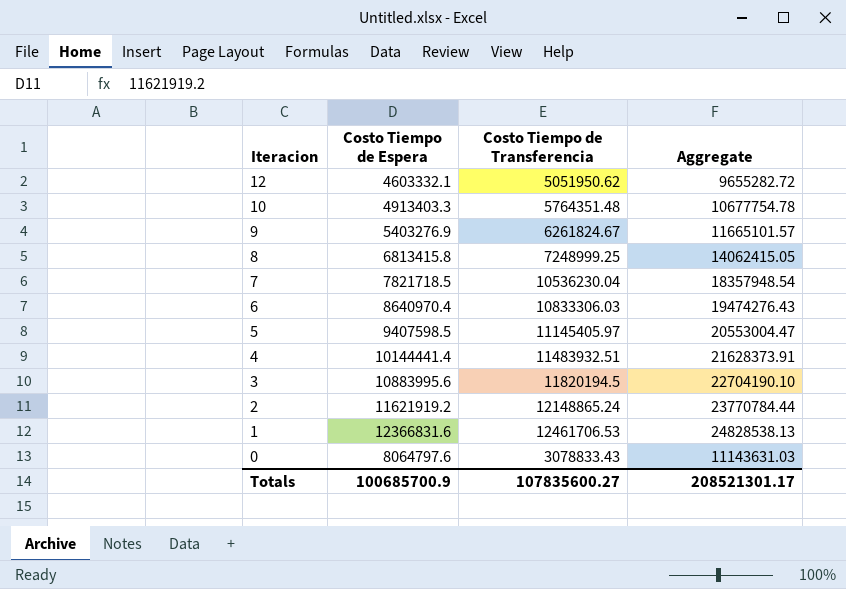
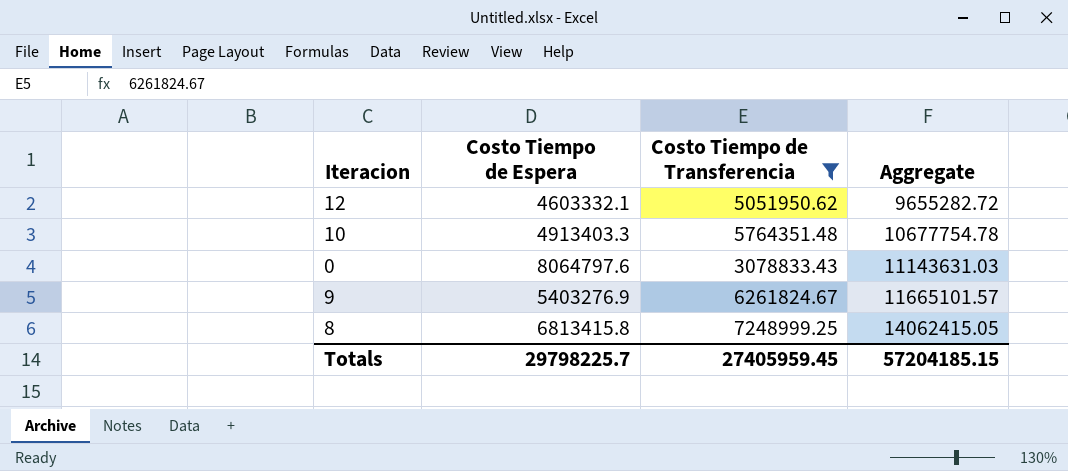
filter: none -> Costo Tiempo de Transferencia <= 7248999.25
row order: Iteracion descending -> Aggregate ascending
Totals | Costo Tiempo de Espera: 100685700.9 -> 29798225.7
Totals | Costo Tiempo de Transferencia: 107835600.27 -> 27405959.45
Totals | Aggregate: 208521301.17 -> 57204185.15

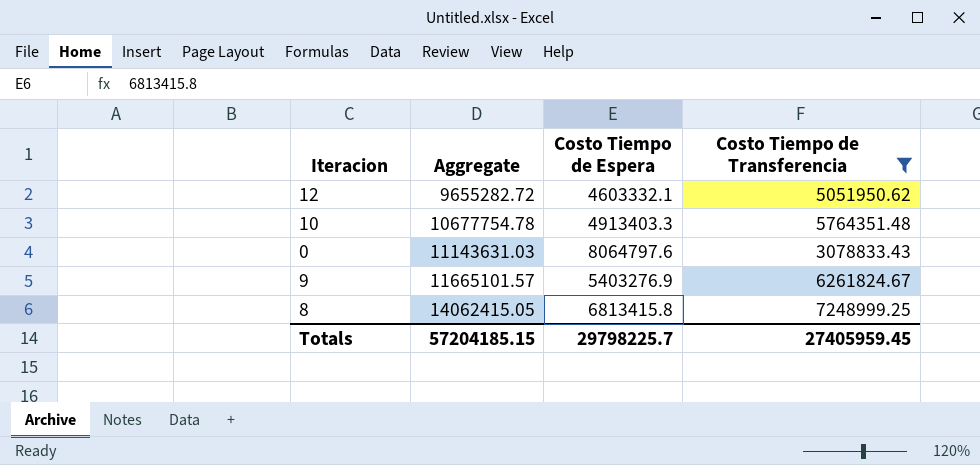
column Aggregate | position: 4 -> 2

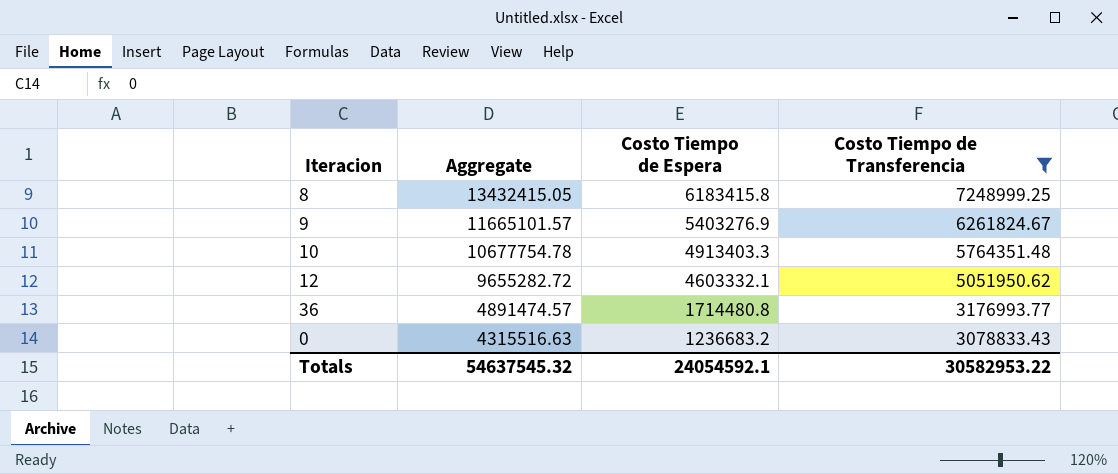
row order: Aggregate ascending -> Aggregate descending
8 | Aggregate: 14062415.05 -> 13432415.05
8 | Costo Tiempo de Espera: 6813415.8 -> 6183415.8
row 36: none -> 4891474.57 | 1714480.8 | 3176993.77
0 | Aggregate: 11143631.03 -> 4315516.63
0 | Costo Tiempo de Espera: 8064797.6 -> 1236683.2
Totals | Aggregate: 57204185.15 -> 54637545.32
Totals | Costo Tiempo de Espera: 29798225.7 -> 24054592.1
Totals | Costo Tiempo de Transferencia: 27405959.45 -> 30582953.22

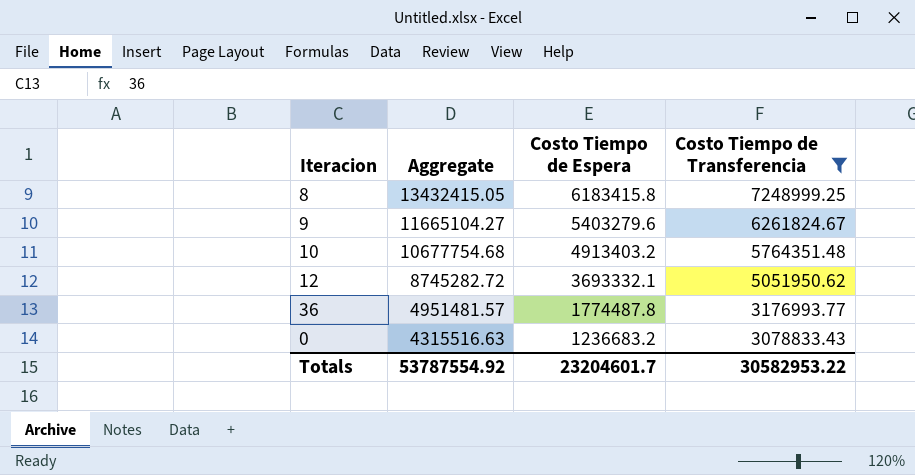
9 | Aggregate: 11665101.57 -> 11665104.27
9 | Costo Tiempo de Espera: 5403276.9 -> 5403279.6
10 | Aggregate: 10677754.78 -> 10677754.68
10 | Costo Tiempo de Espera: 4913403.3 -> 4913403.2
12 | Aggregate: 9655282.72 -> 8745282.72
12 | Costo Tiempo de Espera: 4603332.1 -> 3693332.1
36 | Aggregate: 4891474.57 -> 4951481.57
36 | Costo Tiempo de Espera: 1714480.8 -> 1774487.8
Totals | Aggregate: 54637545.32 -> 53787554.92
Totals | Costo Tiempo de Espera: 24054592.1 -> 23204601.7

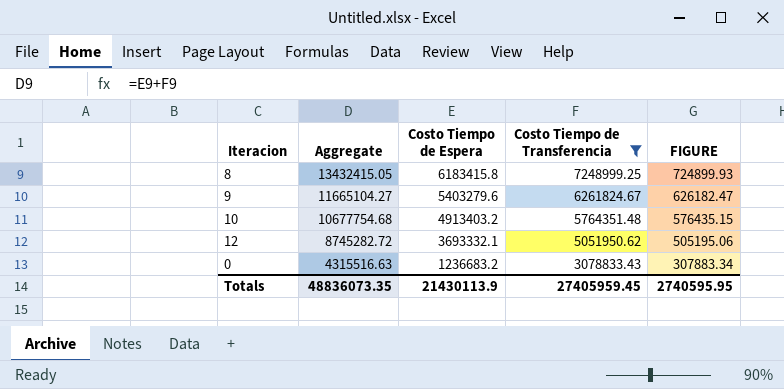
column FIGURE | formula: none -> [Costo Tiempo de Transferencia] * 0.1
row 36: 4951481.57 | 1774487.8 | 3176993.77 -> none
Totals | Aggregate: 53787554.92 -> 48836073.35
Totals | Costo Tiempo de Espera: 23204601.7 -> 21430113.9
Totals | Costo Tiempo de Transferencia: 30582953.22 -> 27405959.45

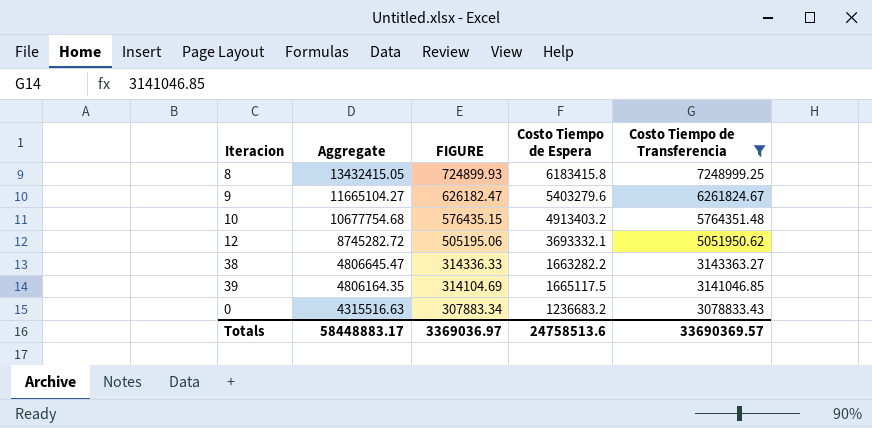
column FIGURE | position: 5 -> 3
row 38: none -> 4806645.47 | 314336.33 | 1663282.2 | 3143363.27
row 39: none -> 4806164.35 | 314104.69 | 1665117.5 | 3141046.85
Totals | Aggregate: 48836073.35 -> 58448883.17
Totals | FIGURE: 2740595.95 -> 3369036.97
Totals | Costo Tiempo de Espera: 21430113.9 -> 24758513.6
Totals | Costo Tiempo de Transferencia: 27405959.45 -> 33690369.57

